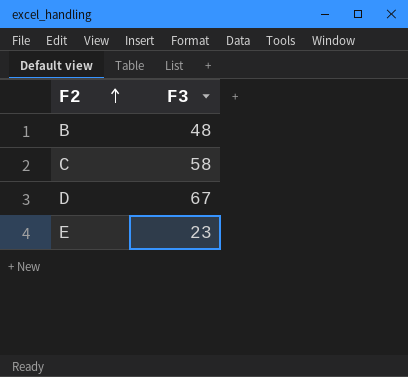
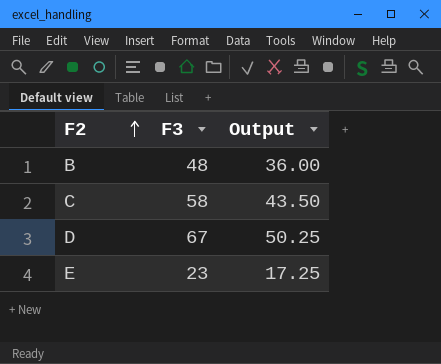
column Output | formula: none -> [F3] * 0.75

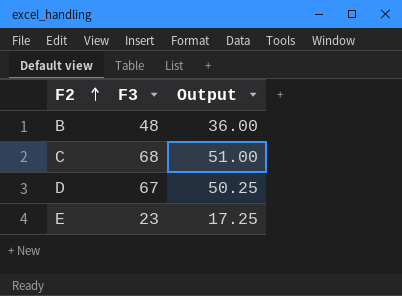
C | F3: 58 -> 68
C | Output: 43.50 -> 51.00

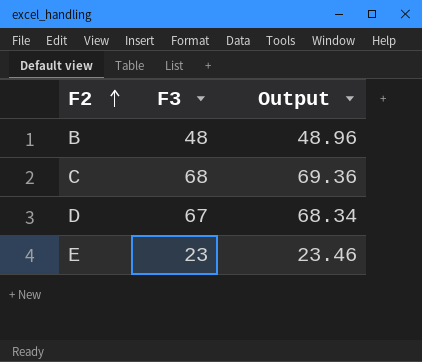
column Output | formula: [F3] * 0.75 -> [F3] * 1.02

